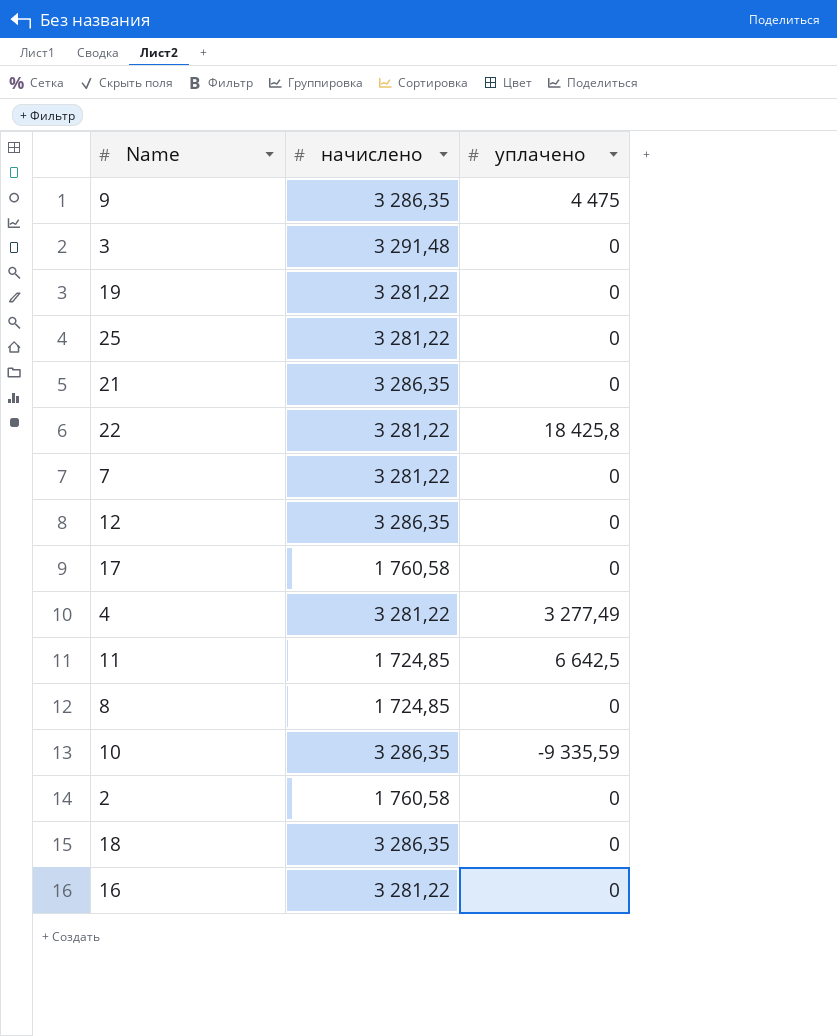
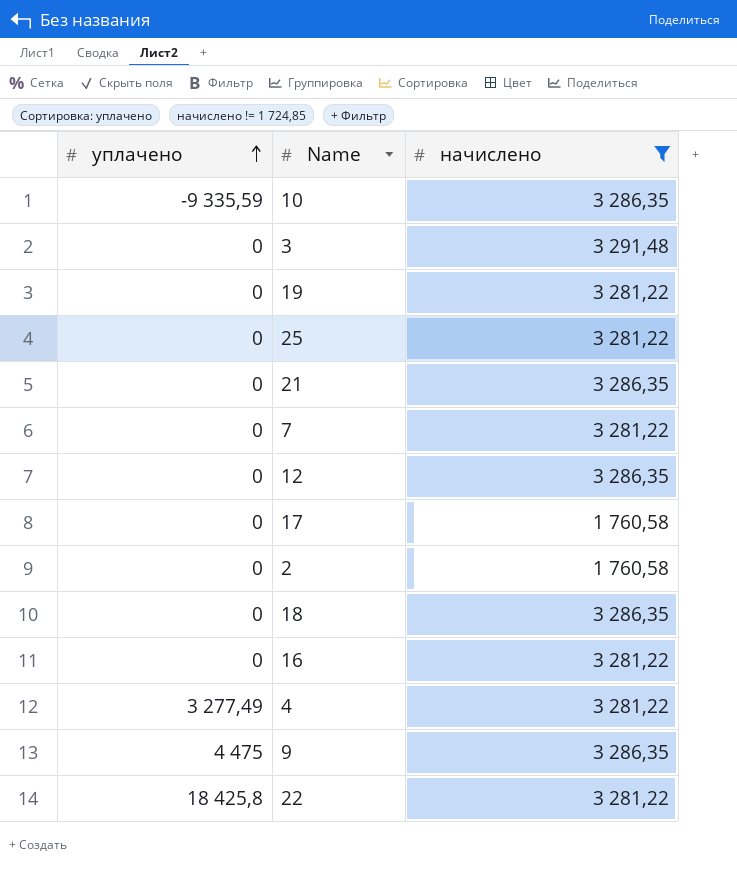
filter: none -> начислено != 1 724,85
row order: none -> уплачено ascending
column уплачено | position: 3 -> 1

